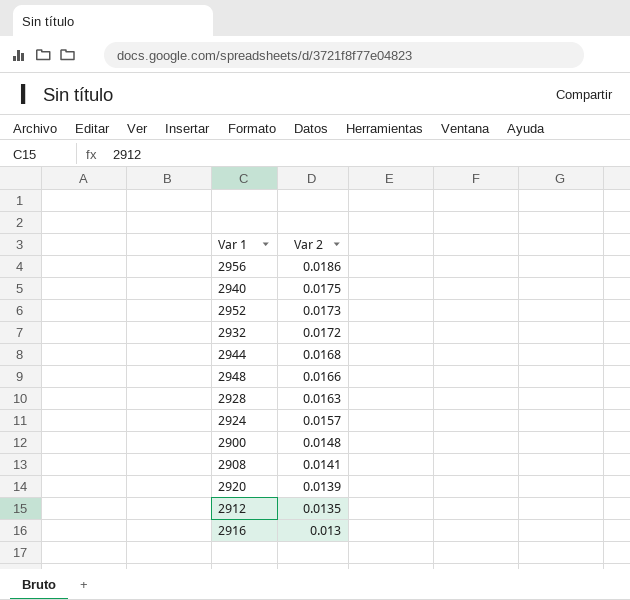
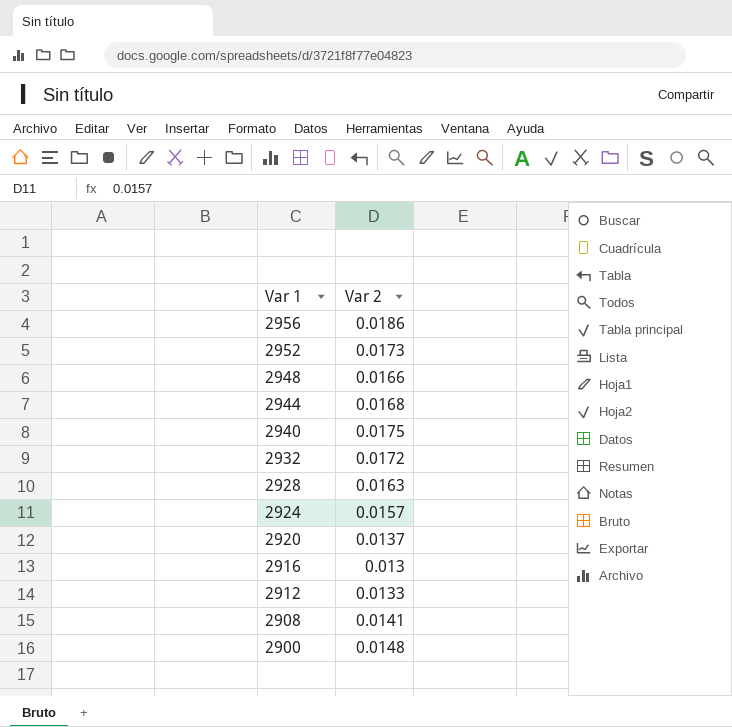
row order: Var 2 descending -> Var 1 descending
2920 | Var 2: 0.0139 -> 0.0137
2912 | Var 2: 0.0135 -> 0.0133

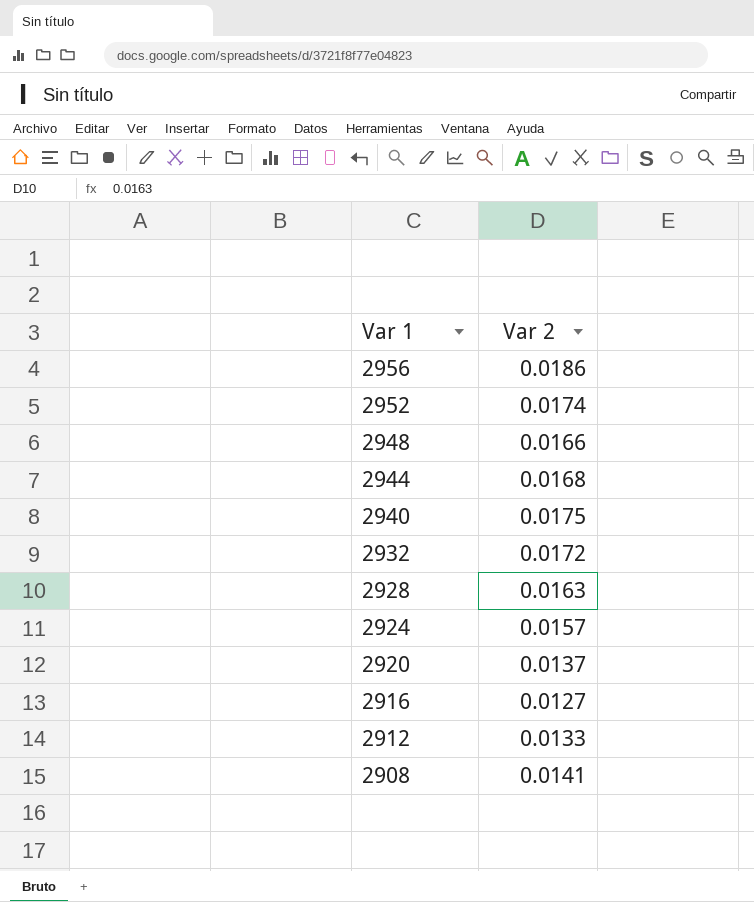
row 2900: 0.0148 -> none
2952 | Var 2: 0.0173 -> 0.0174
2916 | Var 2: 0.013 -> 0.0127

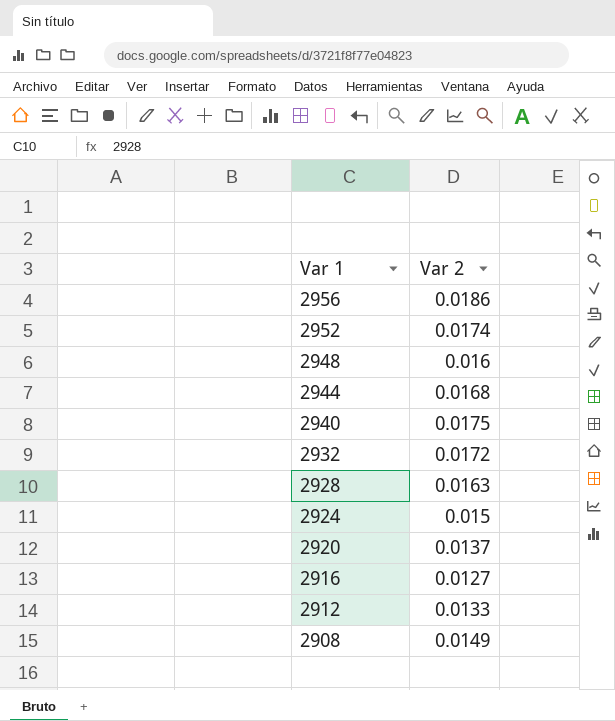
2948 | Var 2: 0.0166 -> 0.016
2924 | Var 2: 0.0157 -> 0.015
2908 | Var 2: 0.0141 -> 0.0149

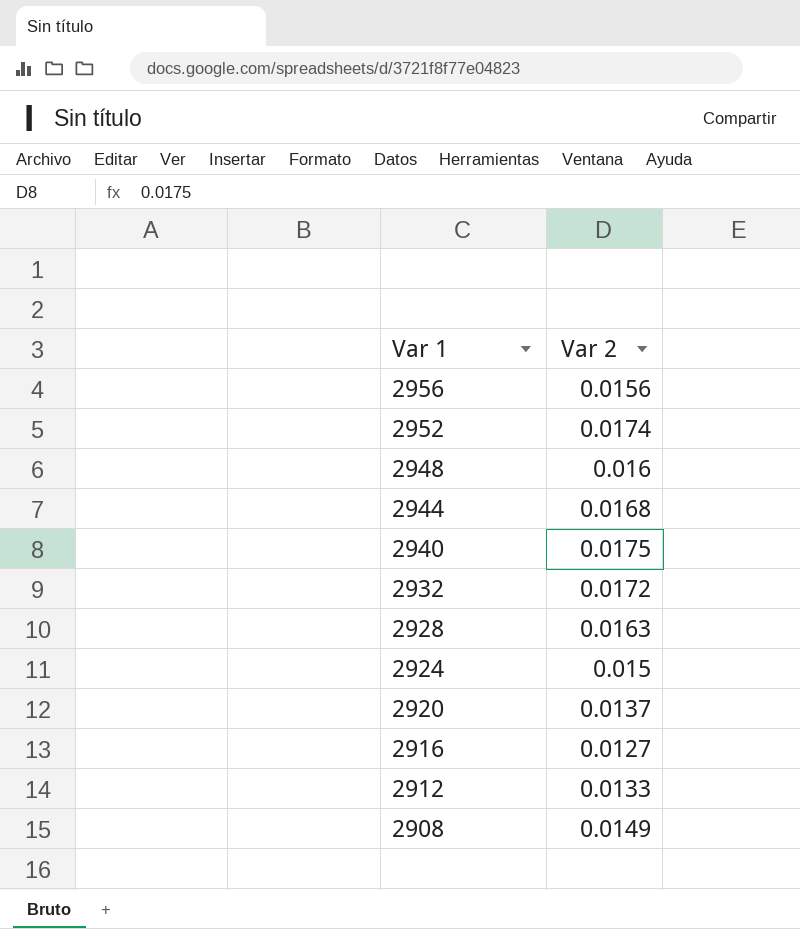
2956 | Var 2: 0.0186 -> 0.0156

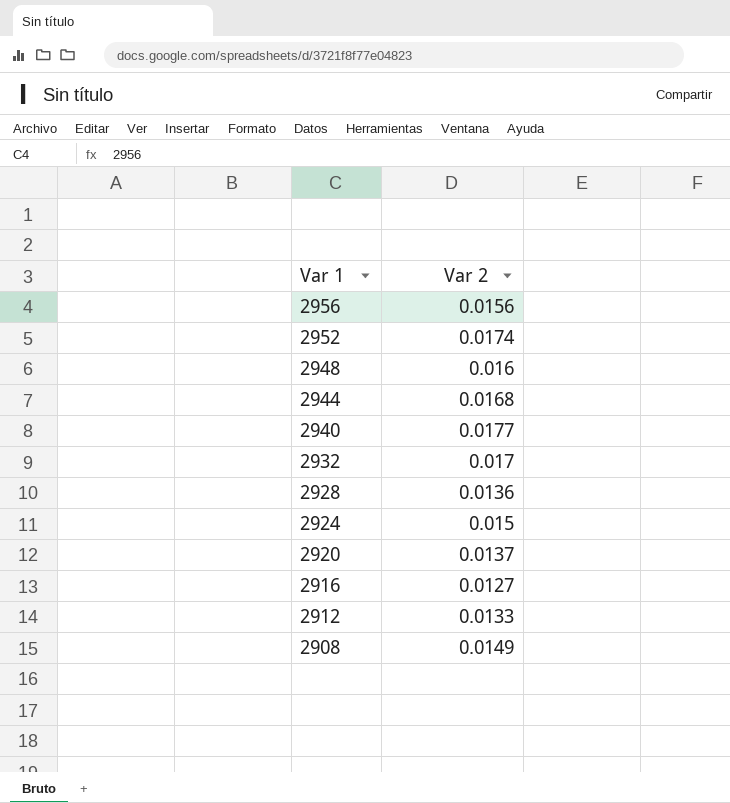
2940 | Var 2: 0.0175 -> 0.0177
2932 | Var 2: 0.0172 -> 0.017
2928 | Var 2: 0.0163 -> 0.0136

